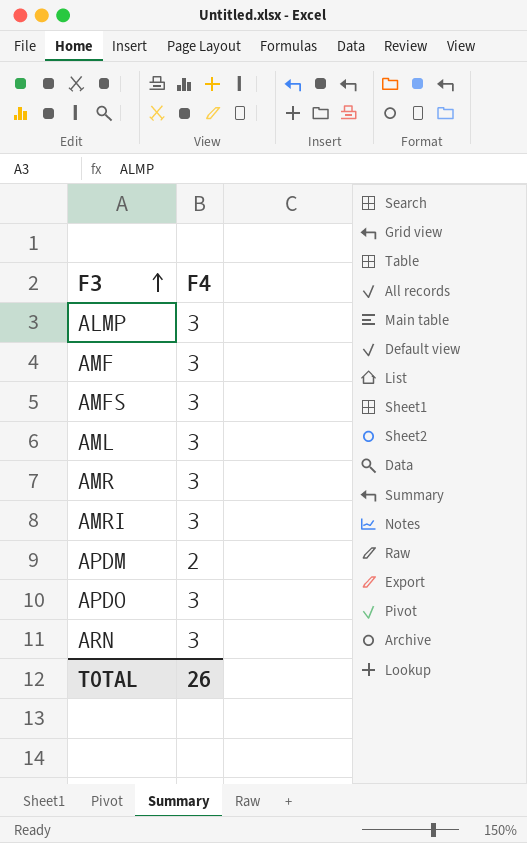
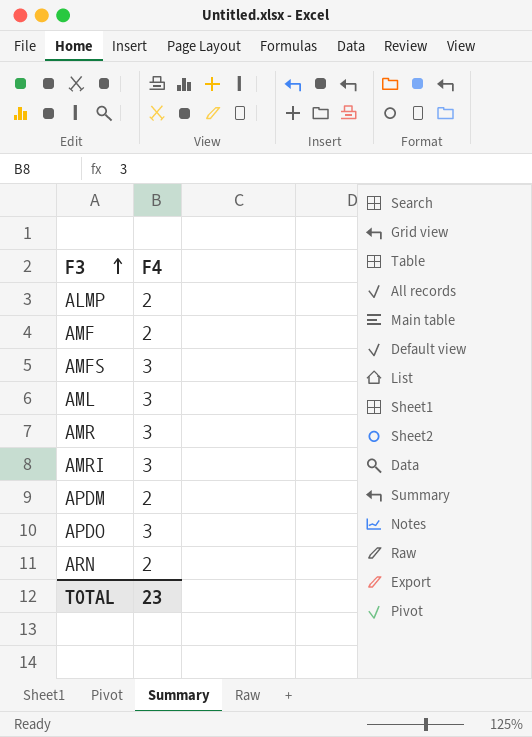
ALMP | F4: 3 -> 2
AMF | F4: 3 -> 2
ARN | F4: 3 -> 2
TOTAL | F4: 26 -> 23

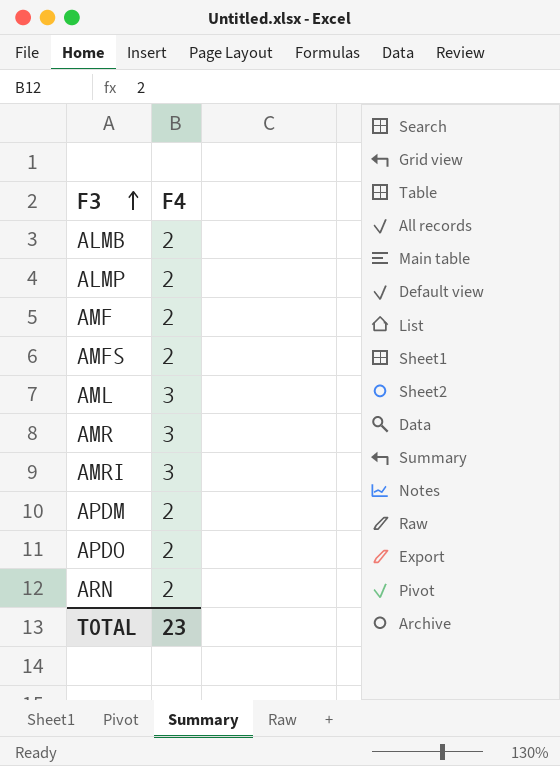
row ALMB: none -> 2
AMFS | F4: 3 -> 2
APDO | F4: 3 -> 2

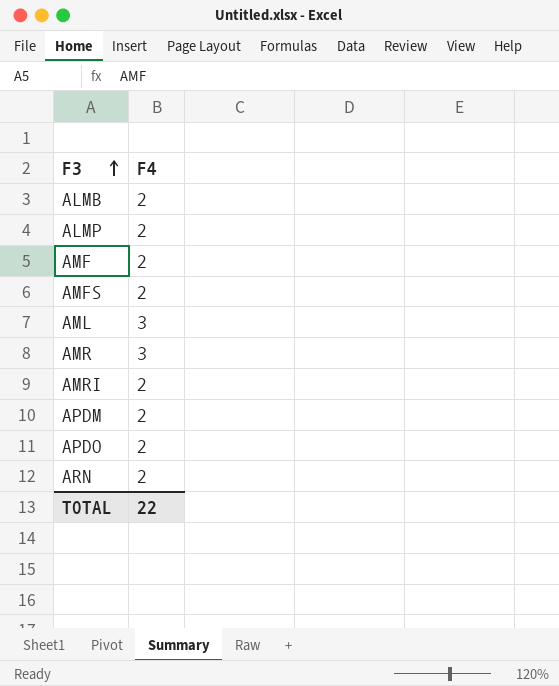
AMRI | F4: 3 -> 2
TOTAL | F4: 23 -> 22

